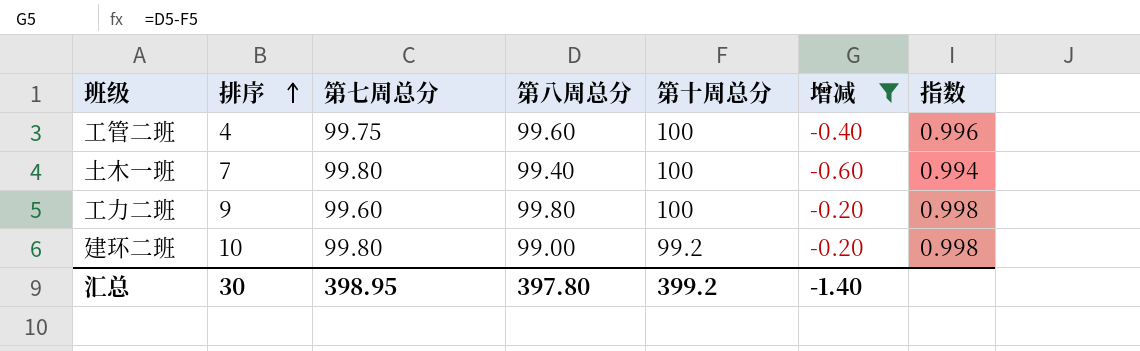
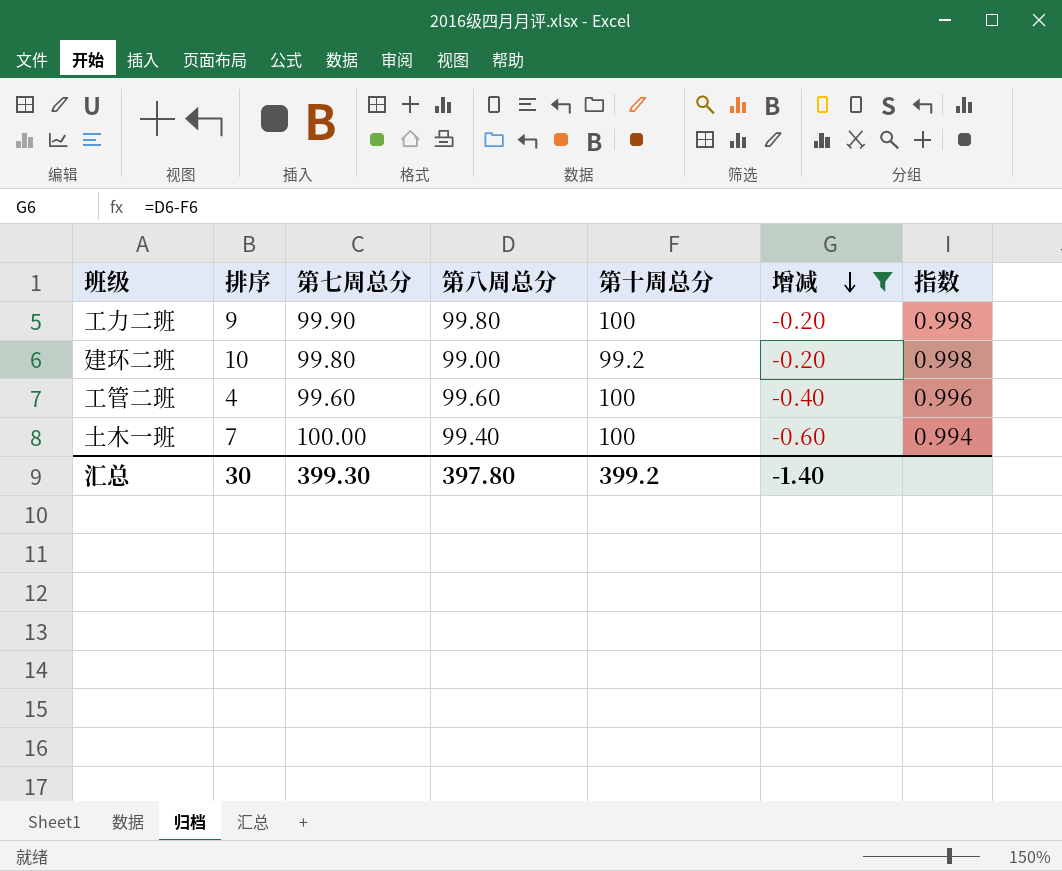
row order: 排序 ascending -> 增减 descending
工力二班 | 第七周总分: 99.60 -> 99.90
工管二班 | 第七周总分: 99.75 -> 99.60
土木一班 | 第七周总分: 99.80 -> 100.00
汇总 | 第七周总分: 398.95 -> 399.30

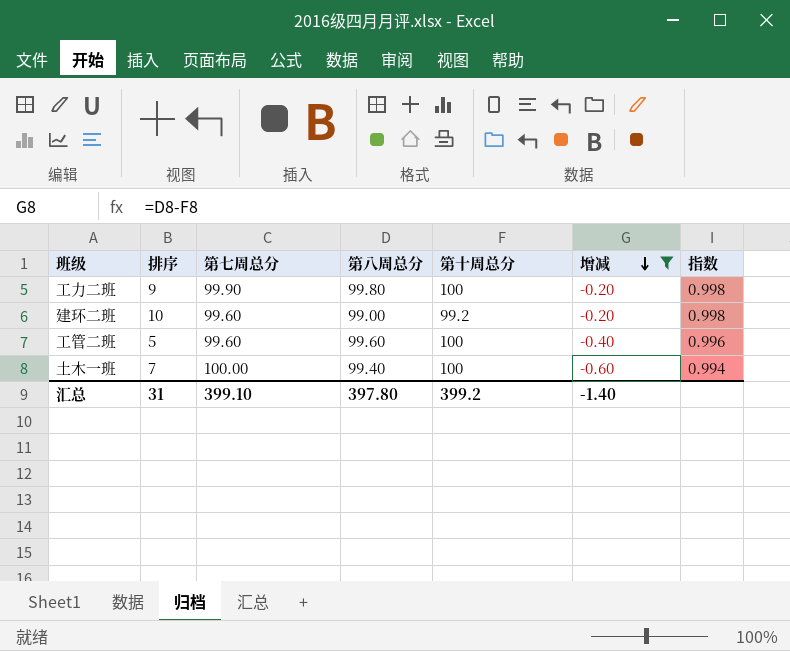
建环二班 | 第七周总分: 99.80 -> 99.60
工管二班 | 排序: 4 -> 5
汇总 | 排序: 30 -> 31
汇总 | 第七周总分: 399.30 -> 399.10

